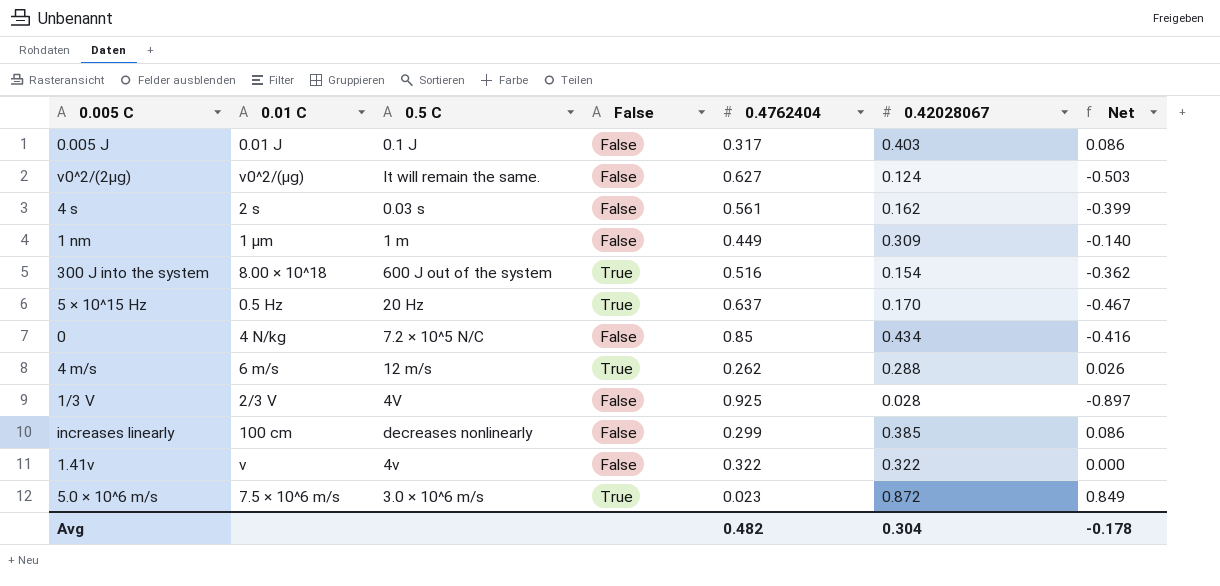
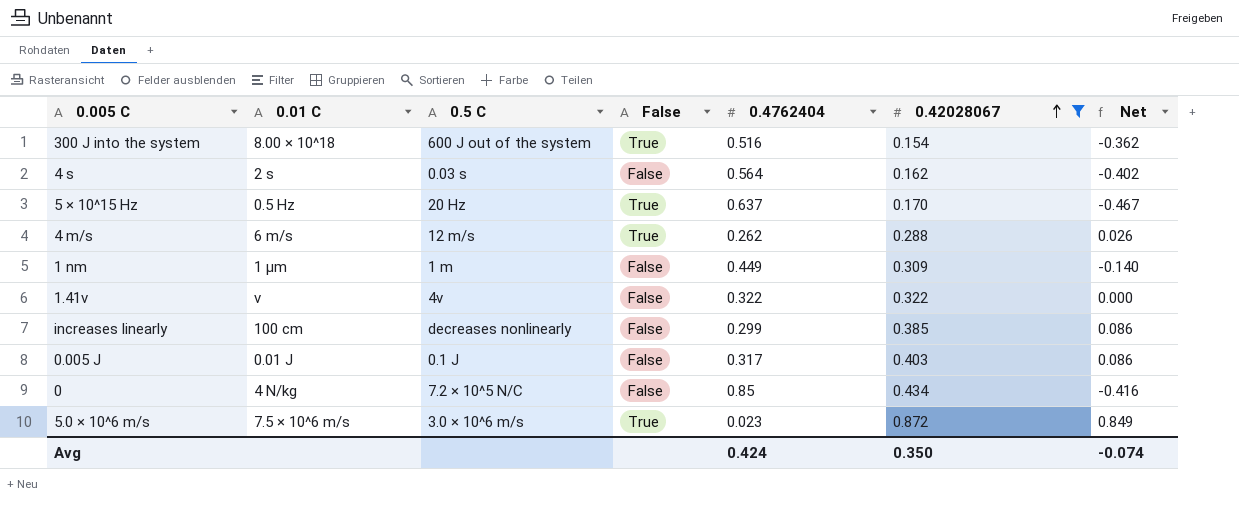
filter: none -> 0.42028067 >= 0.154
row order: none -> 0.42028067 ascending
4 s | 0.4762404: 0.561 -> 0.564
4 s | Net: -0.399 -> -0.402
Avg | 0.4762404: 0.482 -> 0.424
Avg | 0.42028067: 0.304 -> 0.350
Avg | Net: -0.178 -> -0.074

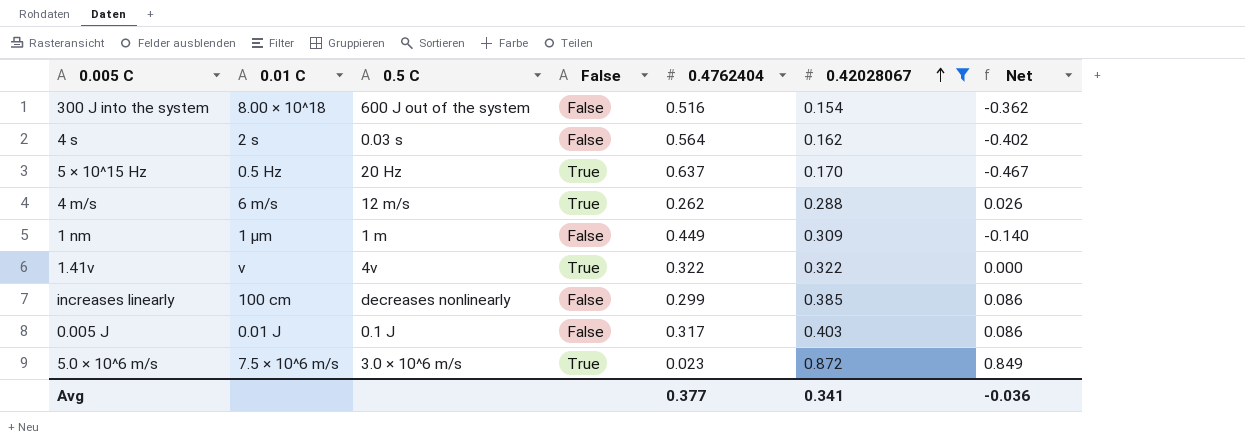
row 0: 4 N/kg | 7.2 × 10^5 N/C | False | 0.85 | 0.434 | -0.416 -> none
300 J into the system | False: True -> False
1.41v | False: False -> True
Avg | 0.4762404: 0.424 -> 0.377
Avg | 0.42028067: 0.350 -> 0.341
Avg | Net: -0.074 -> -0.036

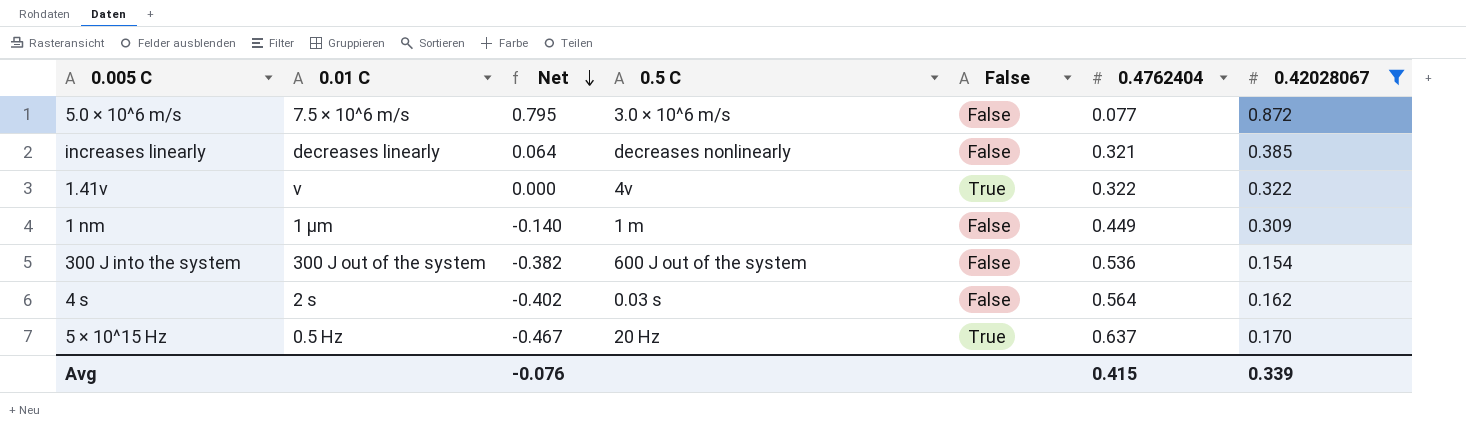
row order: 0.42028067 ascending -> Net descending
column Net | position: 7 -> 3
row 4 m/s: 6 m/s | 12 m/s | True | 0.262 | 0.288 | 0.026 -> none
row 0.005 J: 0.01 J | 0.1 J | False | 0.317 | 0.403 | 0.086 -> none
5.0 × 10^6 m/s | Net: 0.849 -> 0.795
5.0 × 10^6 m/s | False: True -> False
5.0 × 10^6 m/s | 0.4762404: 0.023 -> 0.077
increases linearly | 0.01 C: 100 cm -> decreases linearly
increases linearly | Net: 0.086 -> 0.064
increases linearly | 0.4762404: 0.299 -> 0.321
300 J into the system | 0.01 C: 8.00 × 10^18 -> 300 J out of the system
300 J into the system | Net: -0.362 -> -0.382
300 J into the system | 0.4762404: 0.516 -> 0.536
Avg | Net: -0.036 -> -0.076
Avg | 0.4762404: 0.377 -> 0.415
Avg | 0.42028067: 0.341 -> 0.339

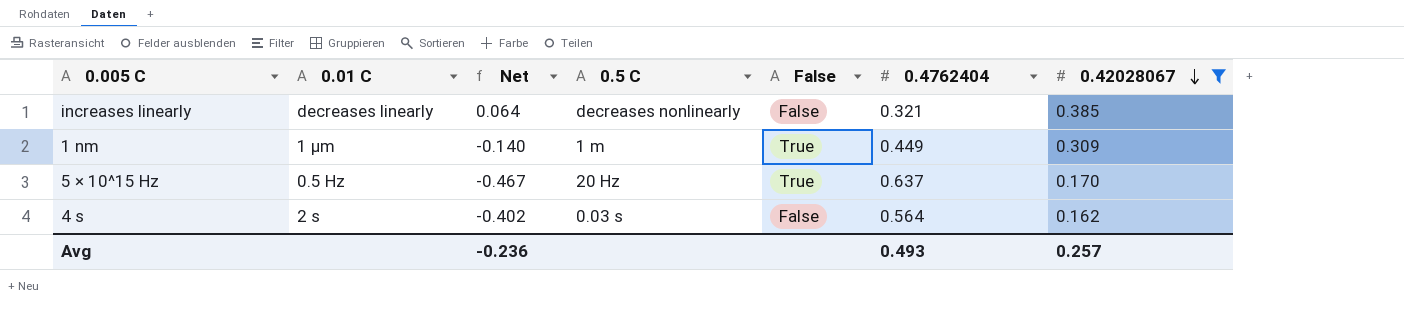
row order: Net descending -> 0.42028067 descending
row 5.0 × 10^6 m/s: 7.5 × 10^6 m/s | 0.795 | 3.0 × 10^6 m/s | False | 0.077 | 0.872 -> none
row 1.41v: v | 0.000 | 4v | True | 0.322 | 0.322 -> none
row 300 J into the system: 300 J out of the system | -0.382 | 600 J out of the system | False | 0.536 | 0.154 -> none
1 nm | False: False -> True
Avg | Net: -0.076 -> -0.236
Avg | 0.4762404: 0.415 -> 0.493
Avg | 0.42028067: 0.339 -> 0.257

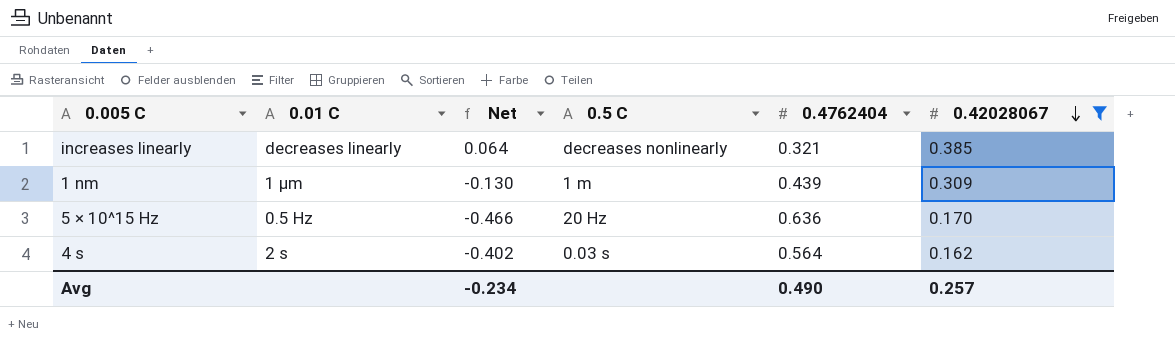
column False | position: 5 -> none
1 nm | Net: -0.140 -> -0.130
1 nm | 0.4762404: 0.449 -> 0.439
5 × 10^15 Hz | Net: -0.467 -> -0.466
5 × 10^15 Hz | 0.4762404: 0.637 -> 0.636
Avg | Net: -0.236 -> -0.234
Avg | 0.4762404: 0.493 -> 0.490

